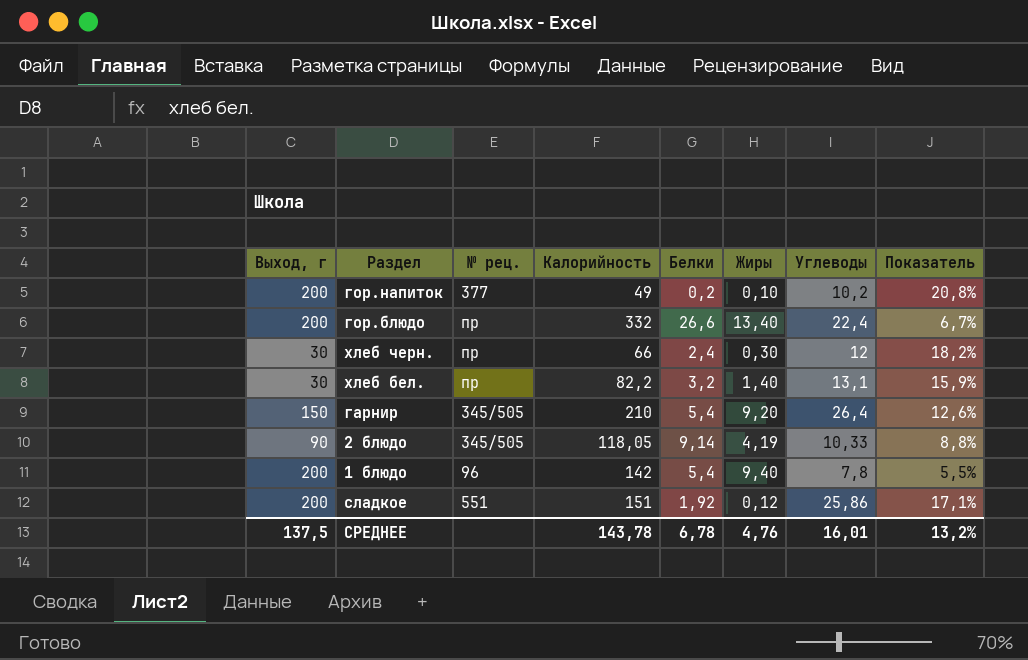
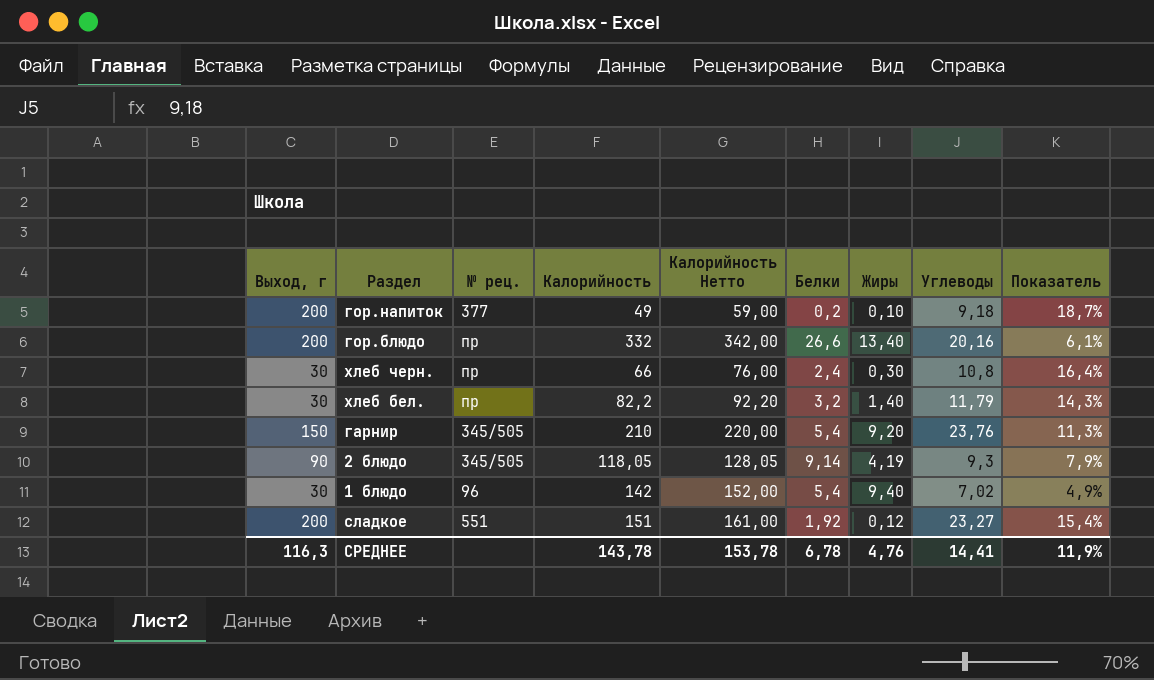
column Калорийность Нетто | formula: none -> [Калорийность] + 10
гор.напиток | Углеводы: 10,2 -> 9,18
гор.напиток | Показатель: 20,8% -> 18,7%
гор.блюдо | Углеводы: 22,4 -> 20,16
гор.блюдо | Показатель: 6,7% -> 6,1%
хлеб черн. | Углеводы: 12 -> 10,8
хлеб черн. | Показатель: 18,2% -> 16,4%
хлеб бел. | Углеводы: 13,1 -> 11,79
хлеб бел. | Показатель: 15,9% -> 14,3%
гарнир | Углеводы: 26,4 -> 23,76
гарнир | Показатель: 12,6% -> 11,3%
2 блюдо | Углеводы: 10,33 -> 9,3
2 блюдо | Показатель: 8,8% -> 7,9%
1 блюдо | Выход, г: 200 -> 30
1 блюдо | Углеводы: 7,8 -> 7,02
1 блюдо | Показатель: 5,5% -> 4,9%
сладкое | Углеводы: 25,86 -> 23,27
сладкое | Показатель: 17,1% -> 15,4%
СРЕДНЕЕ | Выход, г: 137,5 -> 116,3
СРЕДНЕЕ | Углеводы: 16,01 -> 14,41
СРЕДНЕЕ | Показатель: 13,2% -> 11,9%

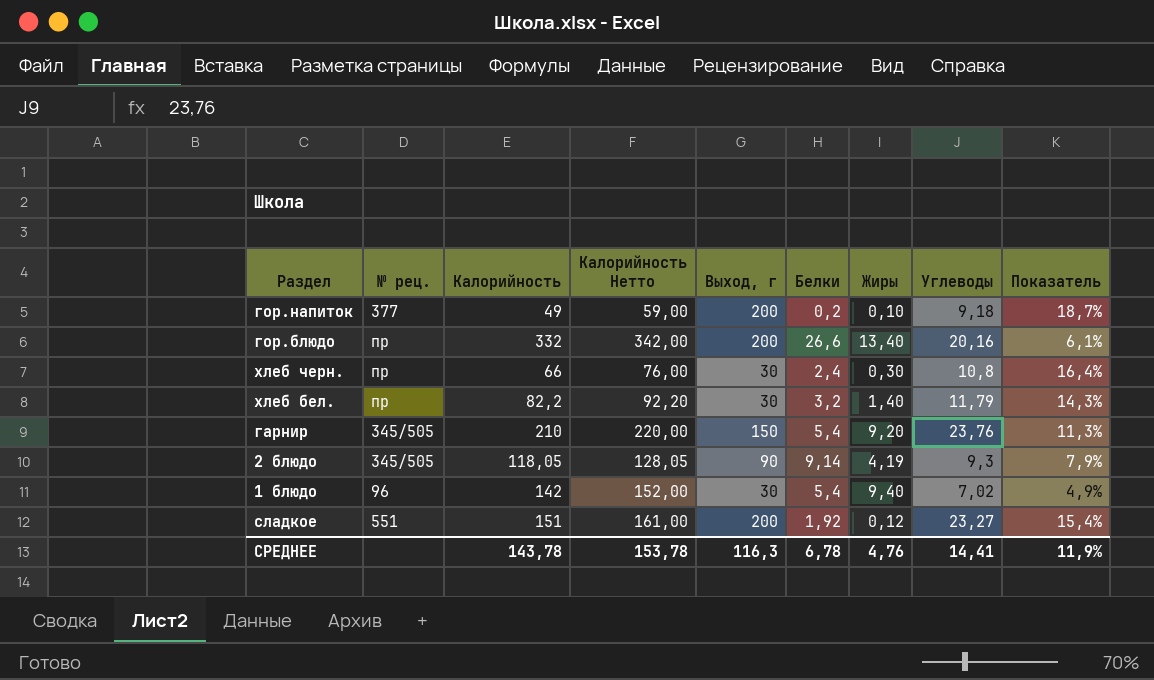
column Выход, г | position: 1 -> 5

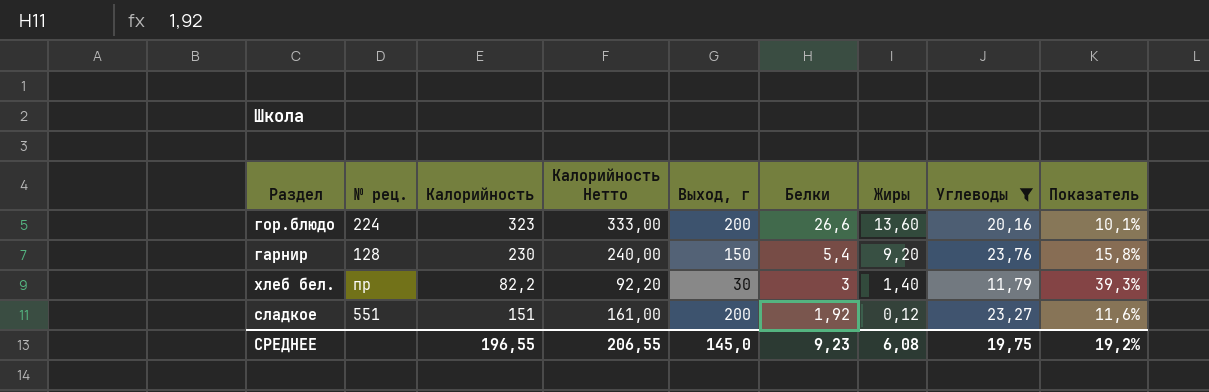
filter: none -> Углеводы >= 11,79
row order: none -> Белки descending
column Показатель | formula: [Углеводы] / [Калорийность] -> [Углеводы] / [Выход, г]
гор.блюдо | № рец.: пр -> 224
гор.блюдо | Калорийность: 332 -> 323
гор.блюдо | Калорийность Нетто: 342,00 -> 333,00
гор.блюдо | Жиры: 13,40 -> 13,60
гарнир | № рец.: 345/505 -> 128
гарнир | Калорийность: 210 -> 230
гарнир | Калорийность Нетто: 220,00 -> 240,00
хлеб бел. | Белки: 3,2 -> 3
СРЕДНЕЕ | Калорийность: 143,78 -> 196,55
СРЕДНЕЕ | Калорийность Нетто: 153,78 -> 206,55
СРЕДНЕЕ | Выход, г: 116,3 -> 145,0
СРЕДНЕЕ | Белки: 6,78 -> 9,23
СРЕДНЕЕ | Жиры: 4,76 -> 6,08
СРЕДНЕЕ | Углеводы: 14,41 -> 19,75
СРЕДНЕЕ | Показатель: 11,9% -> 19,2%

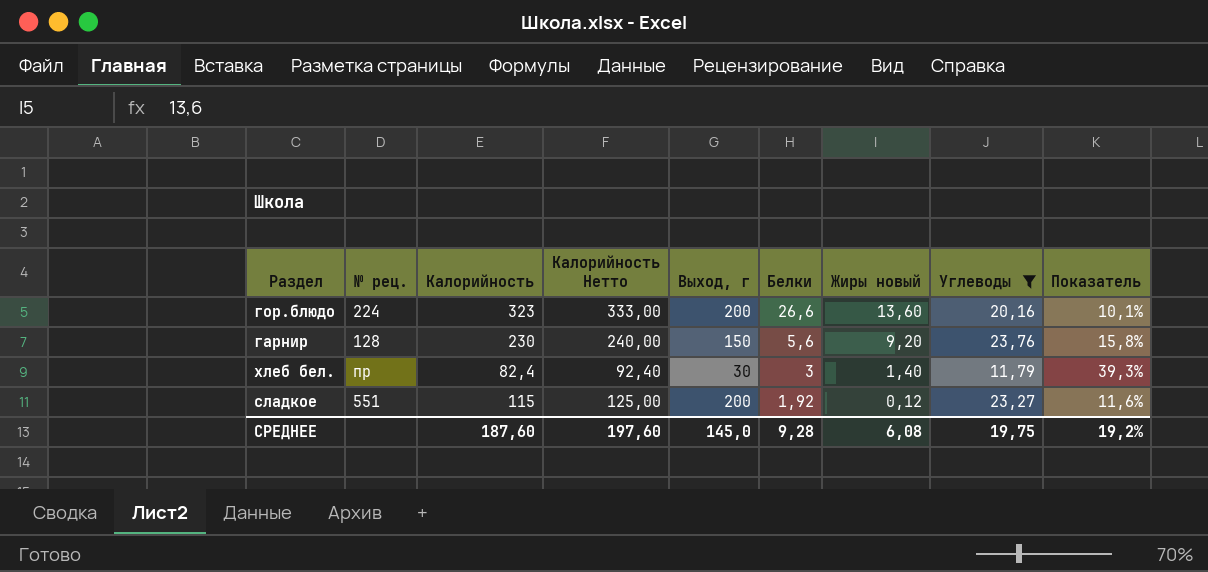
column name: Жиры -> Жиры новый
гарнир | Белки: 5,4 -> 5,6
хлеб бел. | Калорийность: 82,2 -> 82,4
хлеб бел. | Калорийность Нетто: 92,20 -> 92,40
сладкое | Калорийность: 151 -> 115
сладкое | Калорийность Нетто: 161,00 -> 125,00
СРЕДНЕЕ | Калорийность: 196,55 -> 187,60
СРЕДНЕЕ | Калорийность Нетто: 206,55 -> 197,60
СРЕДНЕЕ | Белки: 9,23 -> 9,28

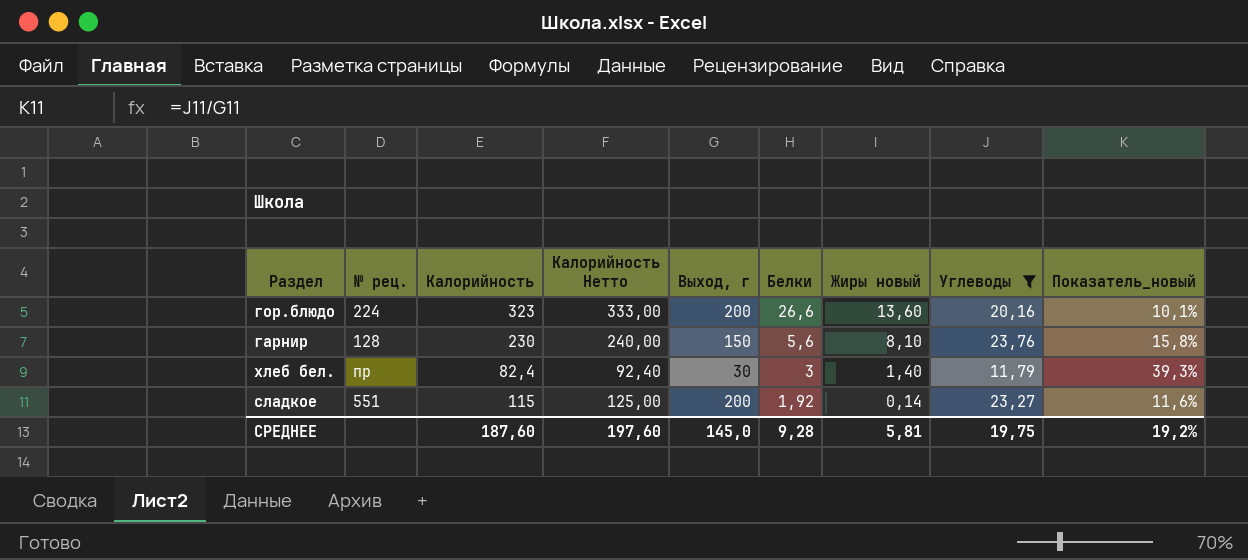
column name: Показатель -> Показатель_новый
гарнир | Жиры новый: 9,20 -> 8,10
сладкое | Жиры новый: 0,12 -> 0,14
СРЕДНЕЕ | Жиры новый: 6,08 -> 5,81

